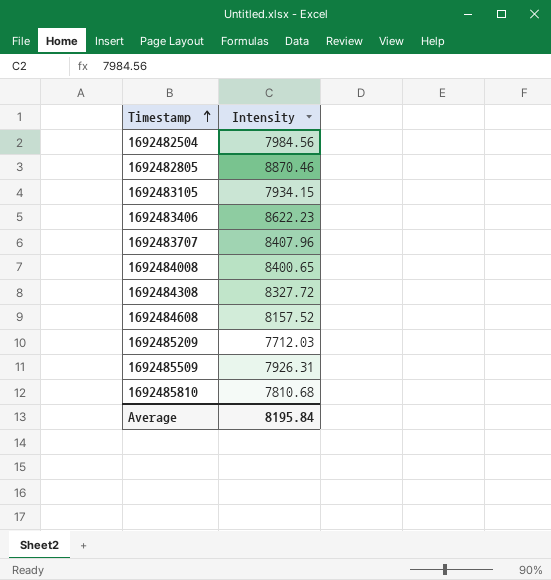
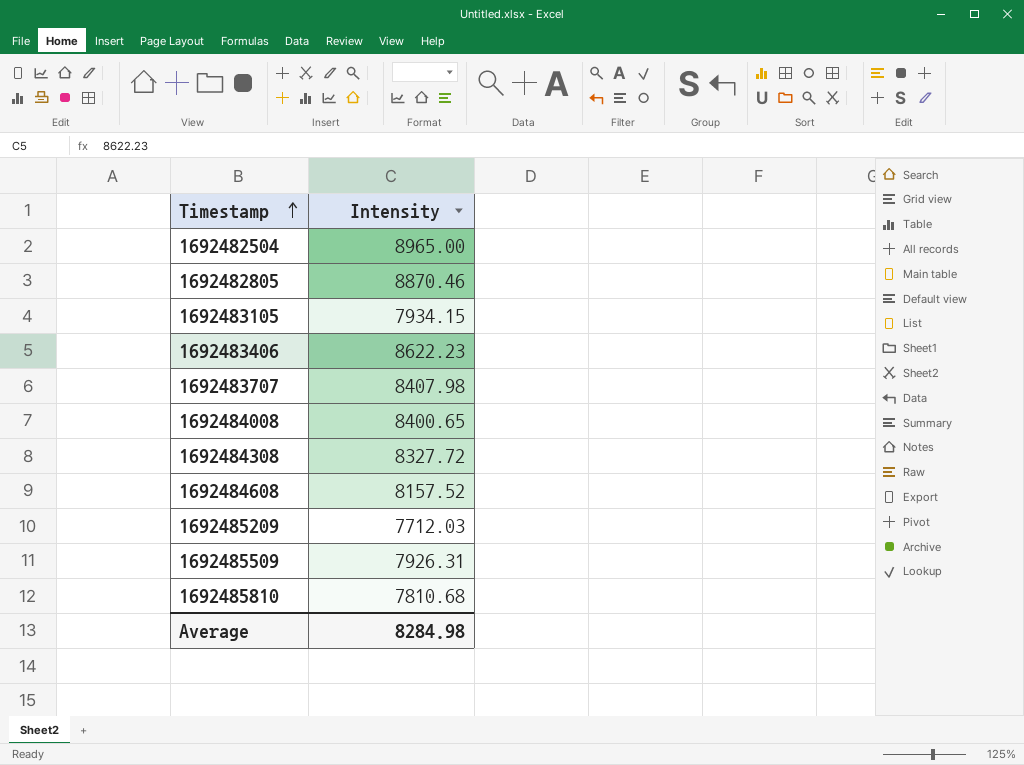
1692482504 | Intensity: 7984.56 -> 8965.00
1692483707 | Intensity: 8407.96 -> 8407.98
Average | Intensity: 8195.84 -> 8284.98

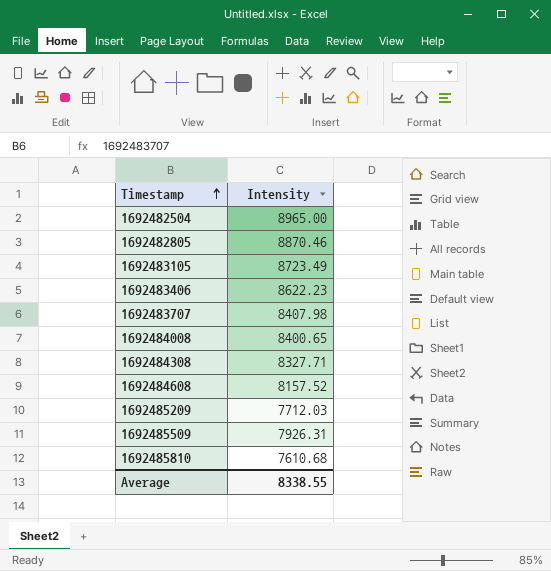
1692483105 | Intensity: 7934.15 -> 8723.49
1692484308 | Intensity: 8327.72 -> 8327.71
1692485810 | Intensity: 7810.68 -> 7610.68
Average | Intensity: 8284.98 -> 8338.55

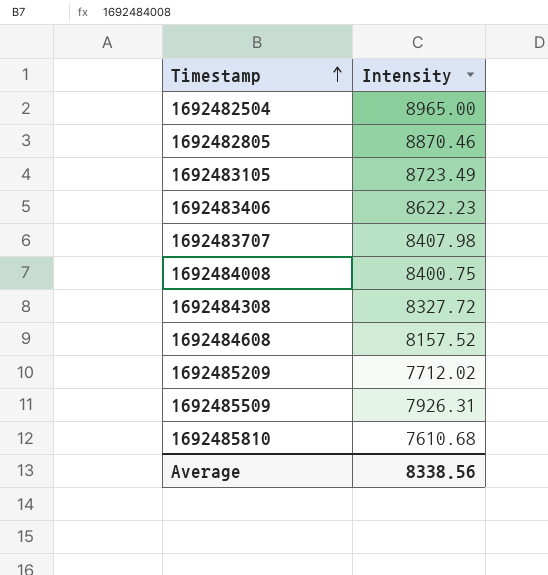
1692484008 | Intensity: 8400.65 -> 8400.75
1692484308 | Intensity: 8327.71 -> 8327.72
1692485209 | Intensity: 7712.03 -> 7712.02
Average | Intensity: 8338.55 -> 8338.56

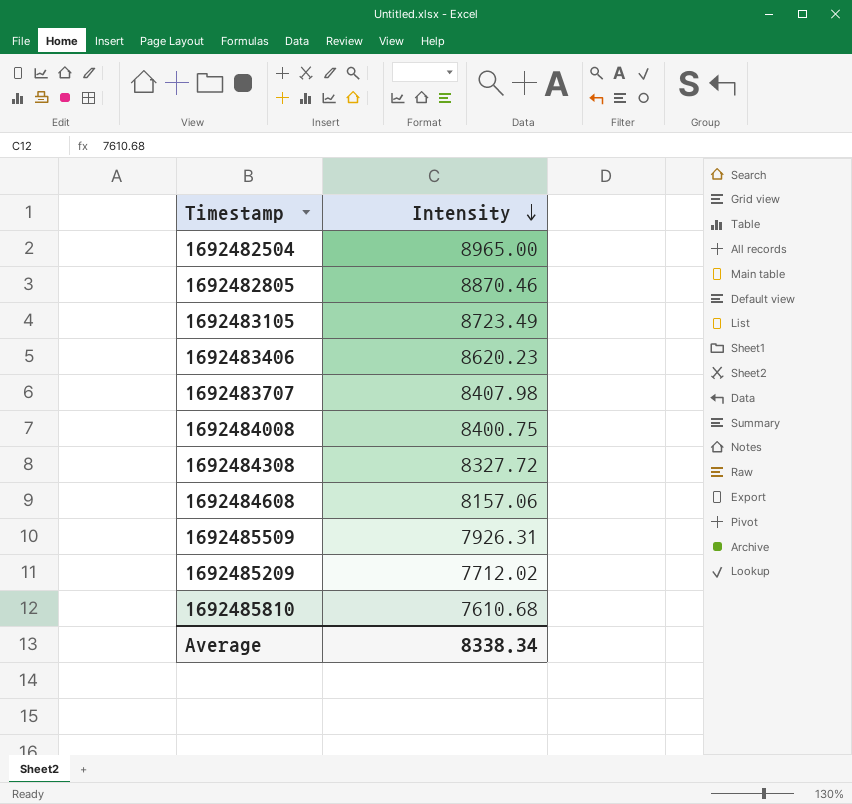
row order: Timestamp ascending -> Intensity descending
1692483406 | Intensity: 8622.23 -> 8620.23
1692484608 | Intensity: 8157.52 -> 8157.06
Average | Intensity: 8338.56 -> 8338.34

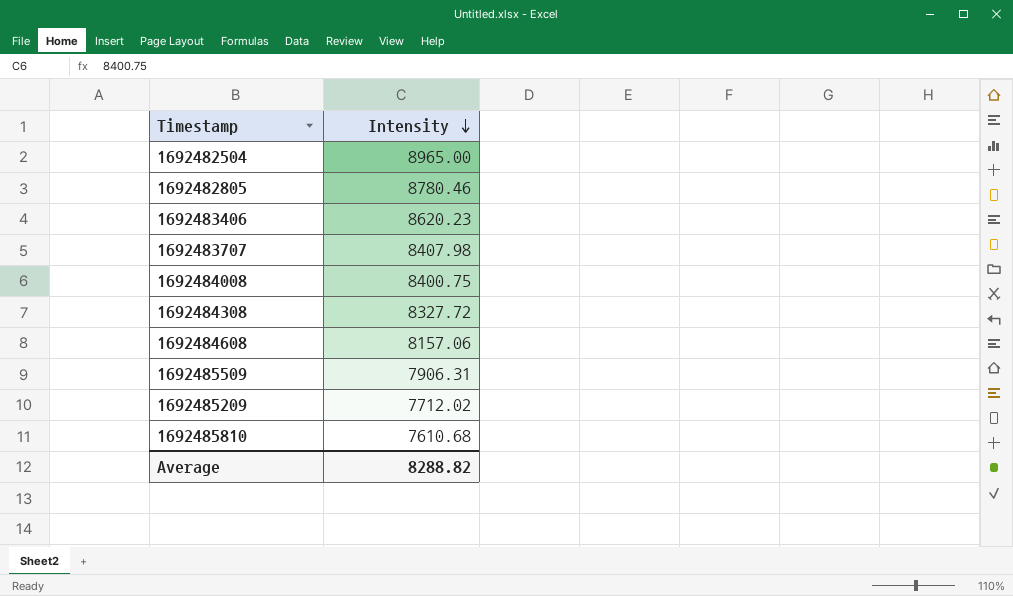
row 1692483105: 8723.49 -> none
1692482805 | Intensity: 8870.46 -> 8780.46
1692485509 | Intensity: 7926.31 -> 7906.31
Average | Intensity: 8338.34 -> 8288.82

